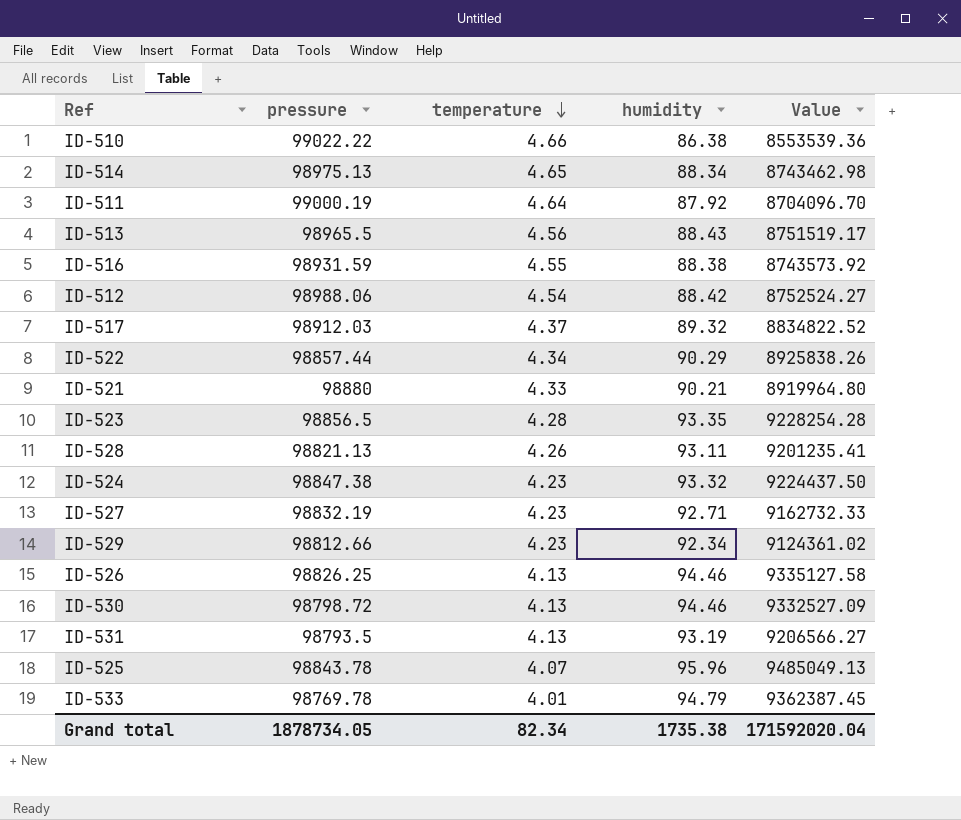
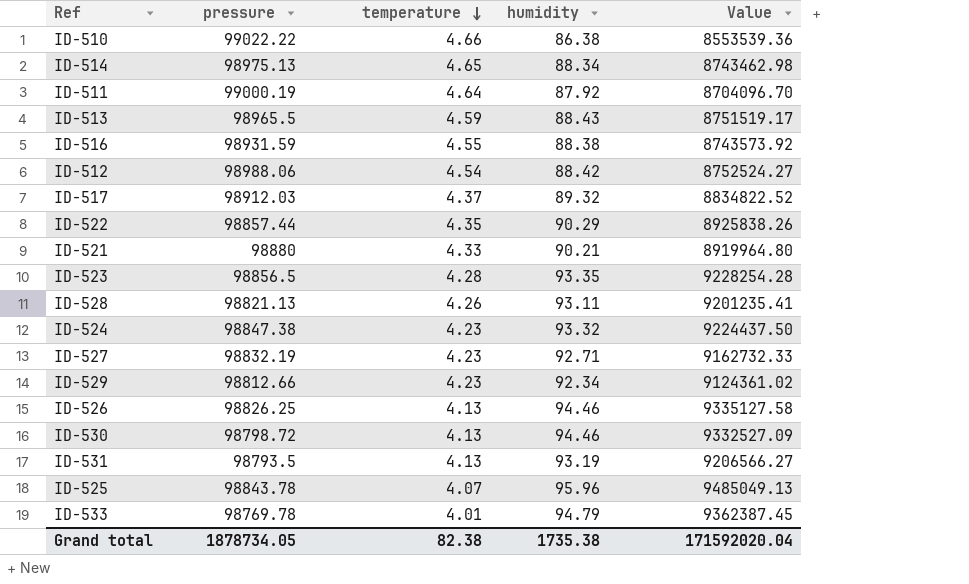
ID-513 | temperature: 4.56 -> 4.59
ID-522 | temperature: 4.34 -> 4.35
Grand total | temperature: 82.34 -> 82.38

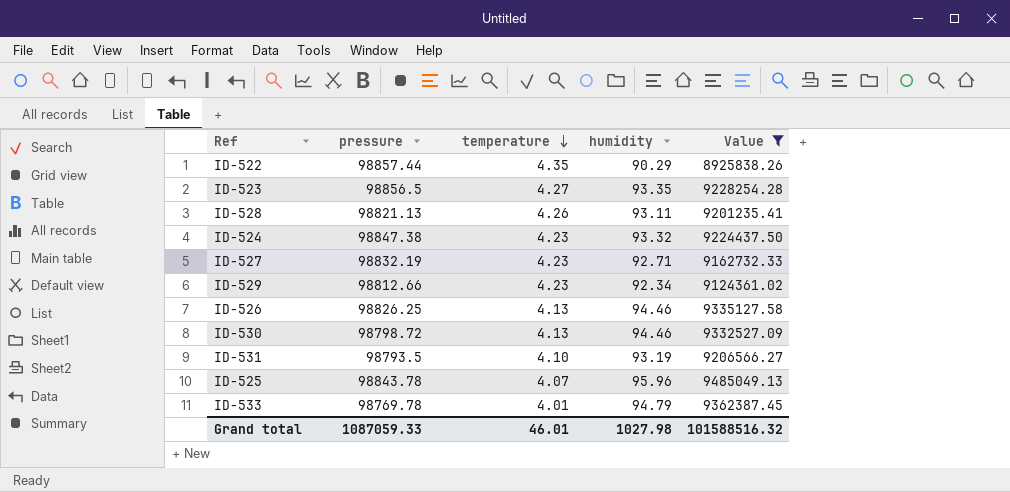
filter: none -> Value >= 8925838.26
ID-523 | temperature: 4.28 -> 4.27
ID-531 | temperature: 4.13 -> 4.10
Grand total | pressure: 1878734.05 -> 1087059.33
Grand total | temperature: 82.38 -> 46.01
Grand total | humidity: 1735.38 -> 1027.98
Grand total | Value: 171592020.04 -> 101588516.32

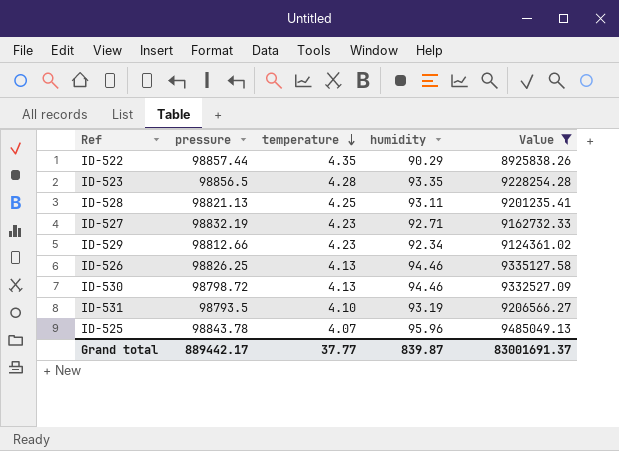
row ID-524: 98847.38 | 4.23 | 93.32 | 9224437.50 -> none
row ID-533: 98769.78 | 4.01 | 94.79 | 9362387.45 -> none
ID-523 | temperature: 4.27 -> 4.28
ID-528 | temperature: 4.26 -> 4.25
Grand total | pressure: 1087059.33 -> 889442.17
Grand total | temperature: 46.01 -> 37.77
Grand total | humidity: 1027.98 -> 839.87
Grand total | Value: 101588516.32 -> 83001691.37

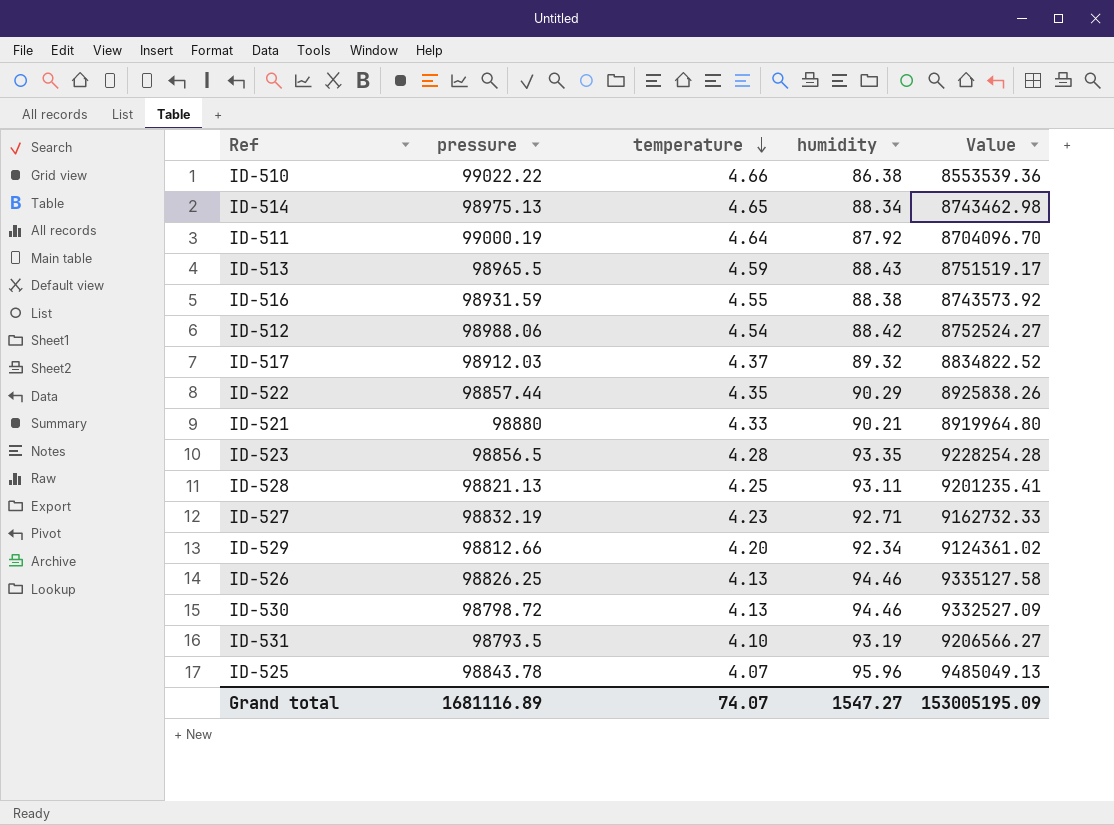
filter: Value >= 8925838.26 -> none
ID-529 | temperature: 4.23 -> 4.20
Grand total | pressure: 889442.17 -> 1681116.89
Grand total | temperature: 37.77 -> 74.07
Grand total | humidity: 839.87 -> 1547.27
Grand total | Value: 83001691.37 -> 153005195.09

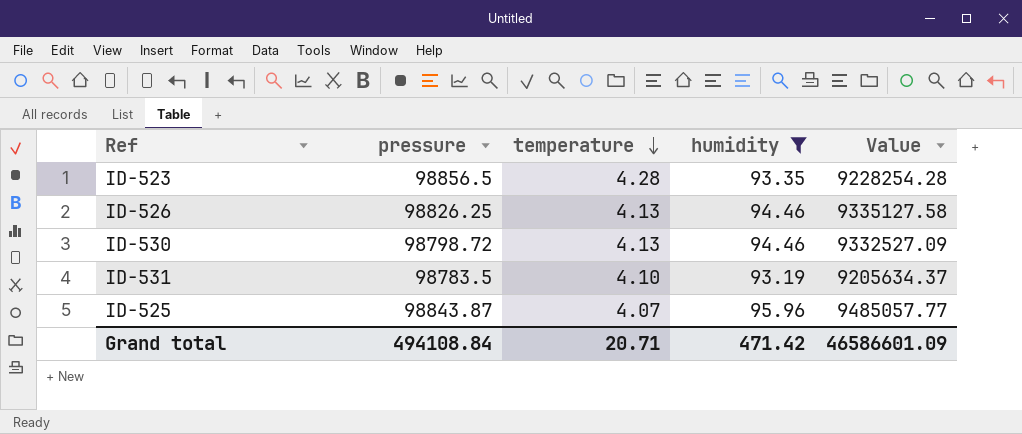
filter: none -> humidity >= 93.19
ID-531 | pressure: 98793.5 -> 98783.5
ID-531 | Value: 9206566.27 -> 9205634.37
ID-525 | pressure: 98843.78 -> 98843.87
ID-525 | Value: 9485049.13 -> 9485057.77
Grand total | pressure: 1681116.89 -> 494108.84
Grand total | temperature: 74.07 -> 20.71
Grand total | humidity: 1547.27 -> 471.42
Grand total | Value: 153005195.09 -> 46586601.09

